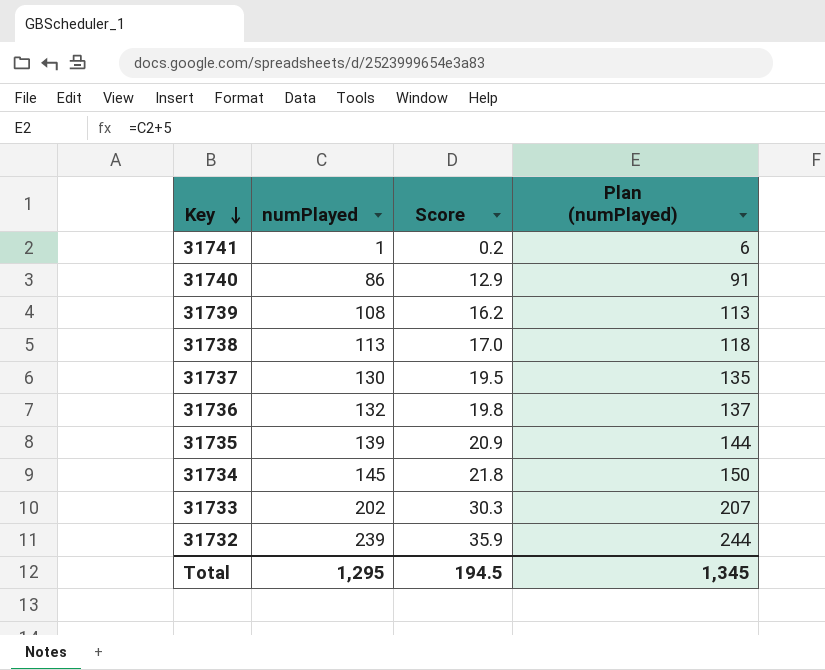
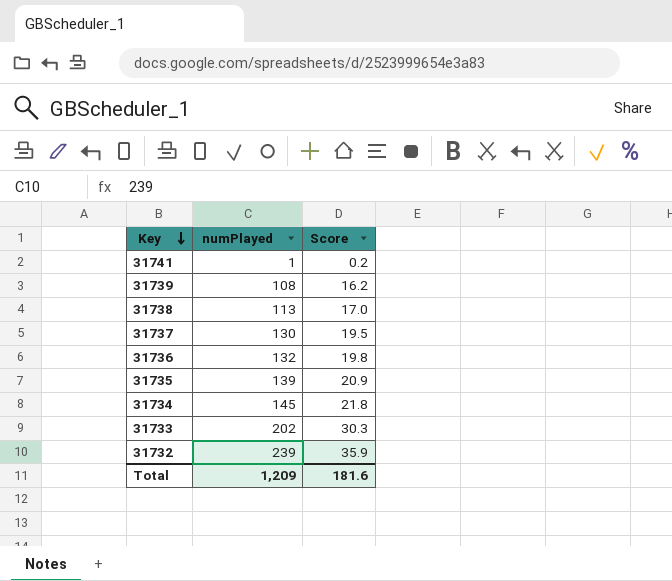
column Plan (numPlayed) | formula: [numPlayed] + 5 -> none
row 31740: 86 | 12.9 | 91 -> none
Total | numPlayed: 1,295 -> 1,209
Total | Score: 194.5 -> 181.6

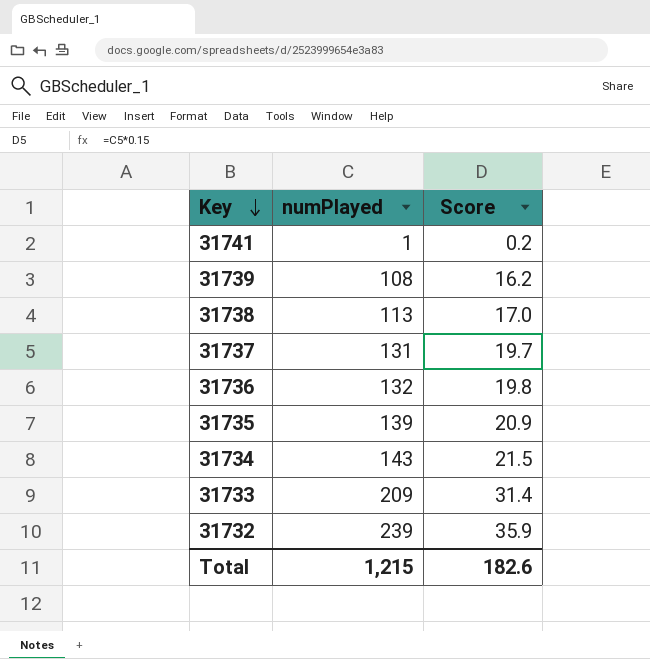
31737 | numPlayed: 130 -> 131
31737 | Score: 19.5 -> 19.7
31734 | numPlayed: 145 -> 143
31734 | Score: 21.8 -> 21.5
31733 | numPlayed: 202 -> 209
31733 | Score: 30.3 -> 31.4
Total | numPlayed: 1,209 -> 1,215
Total | Score: 181.6 -> 182.6

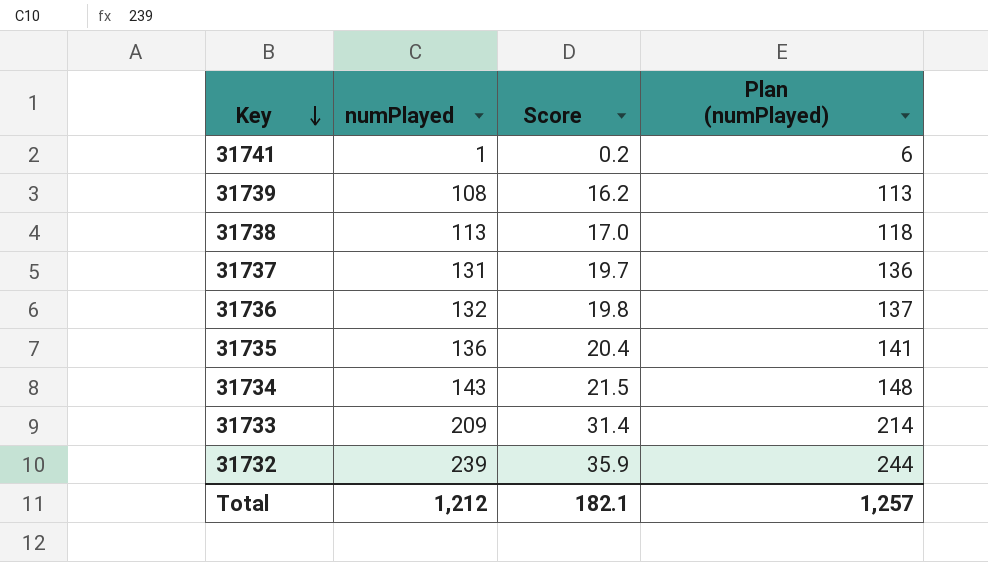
column Plan (numPlayed) | formula: none -> [numPlayed] + 5
31735 | numPlayed: 139 -> 136
31735 | Score: 20.9 -> 20.4
Total | numPlayed: 1,215 -> 1,212
Total | Score: 182.6 -> 182.1

